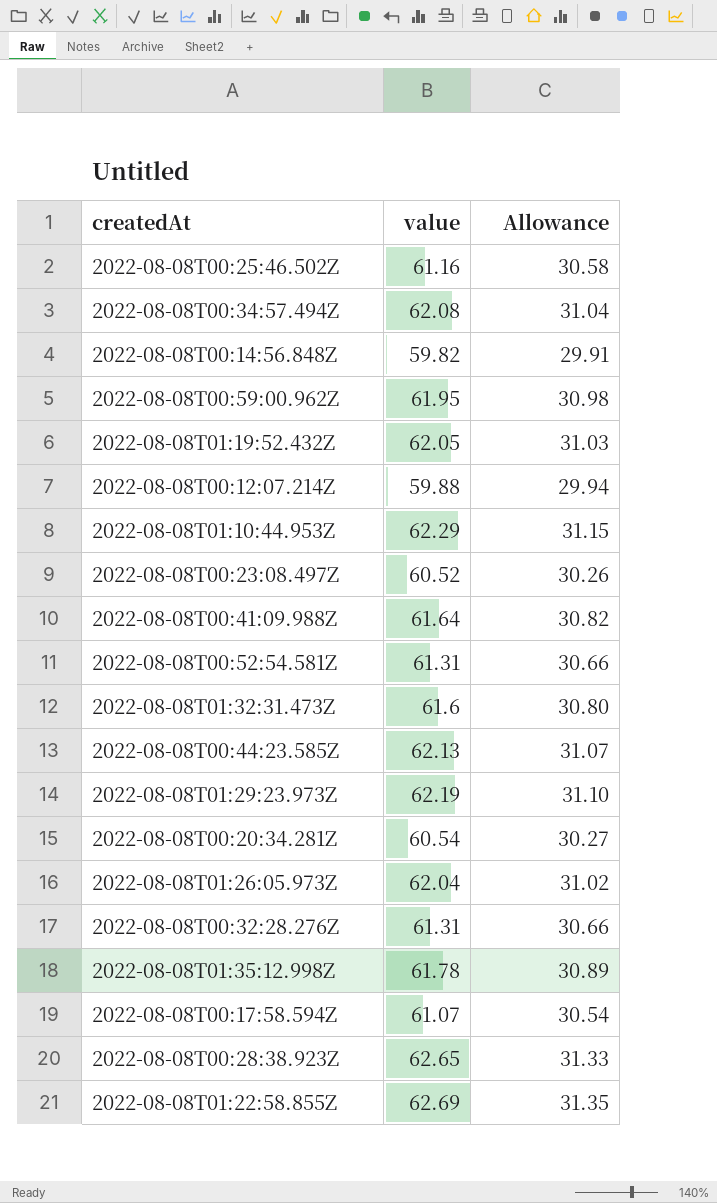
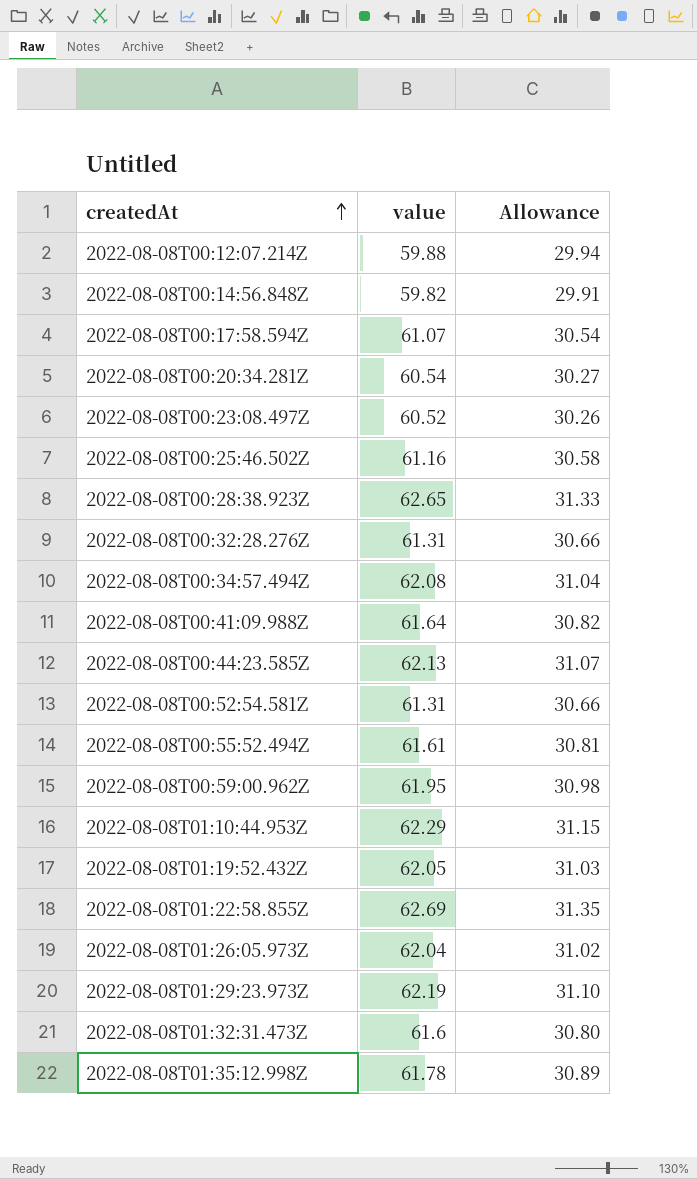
row order: none -> createdAt ascending
row 2022-08-08T00:55:52.494Z: none -> 61.61 | 30.81

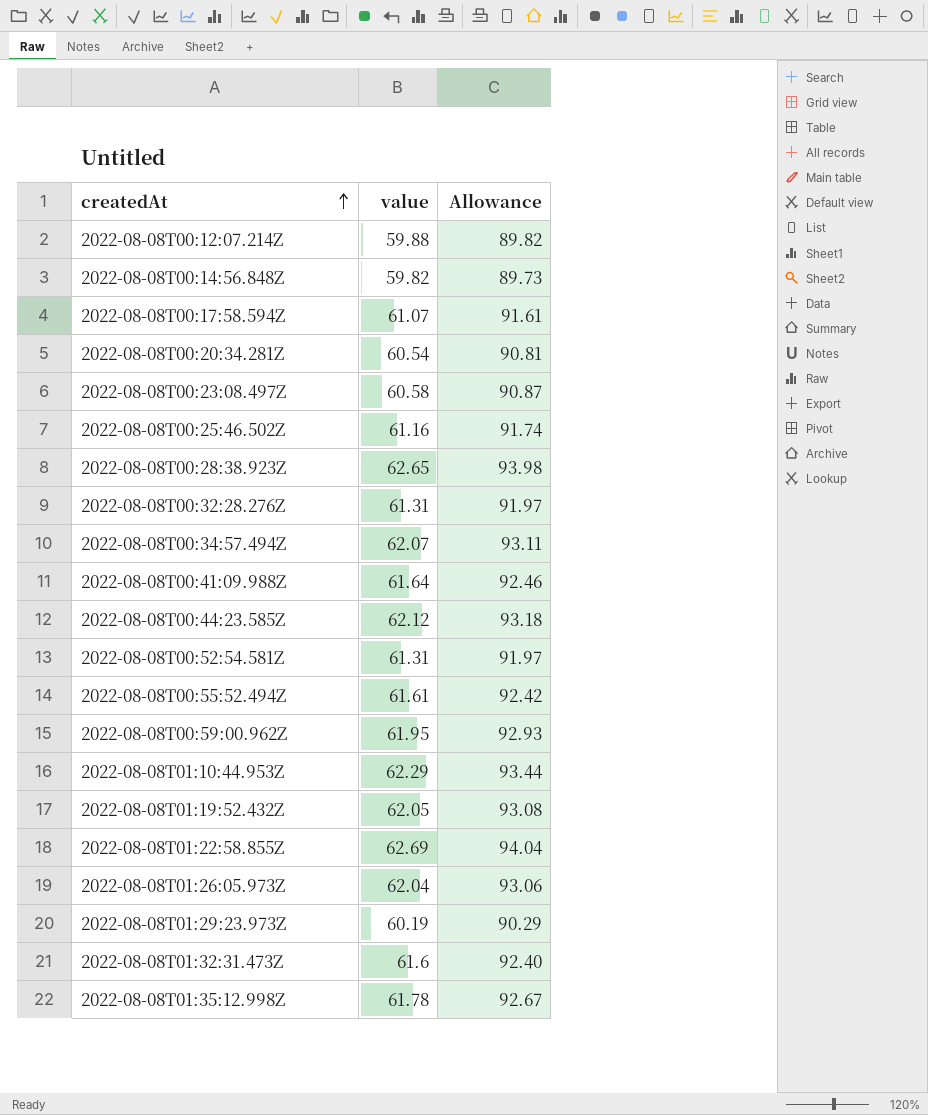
column Allowance | formula: [value] * 0.5 -> [value] * 1.5
2022-08-08T00:23:08.497Z | value: 60.52 -> 60.58
2022-08-08T00:34:57.494Z | value: 62.08 -> 62.07
2022-08-08T00:44:23.585Z | value: 62.13 -> 62.12
2022-08-08T01:29:23.973Z | value: 62.19 -> 60.19

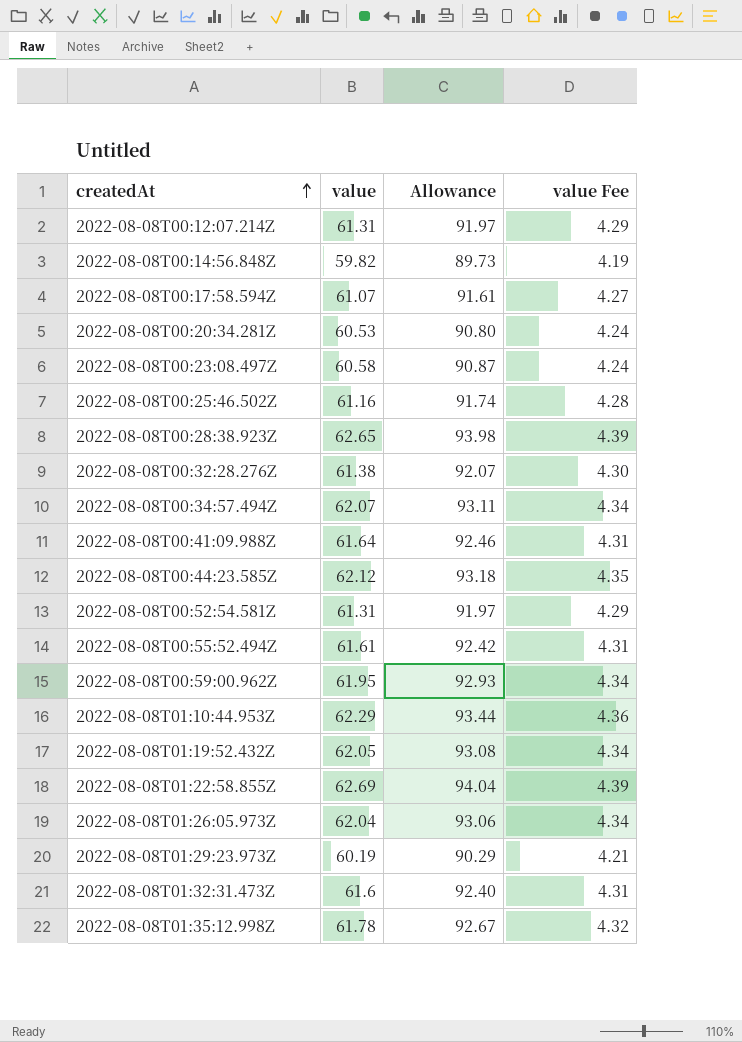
column value Fee | formula: none -> [value] * 0.07
2022-08-08T00:12:07.214Z | value: 59.88 -> 61.31
2022-08-08T00:12:07.214Z | Allowance: 89.82 -> 91.97
2022-08-08T00:20:34.281Z | value: 60.54 -> 60.53
2022-08-08T00:20:34.281Z | Allowance: 90.81 -> 90.80
2022-08-08T00:32:28.276Z | value: 61.31 -> 61.38
2022-08-08T00:32:28.276Z | Allowance: 91.97 -> 92.07

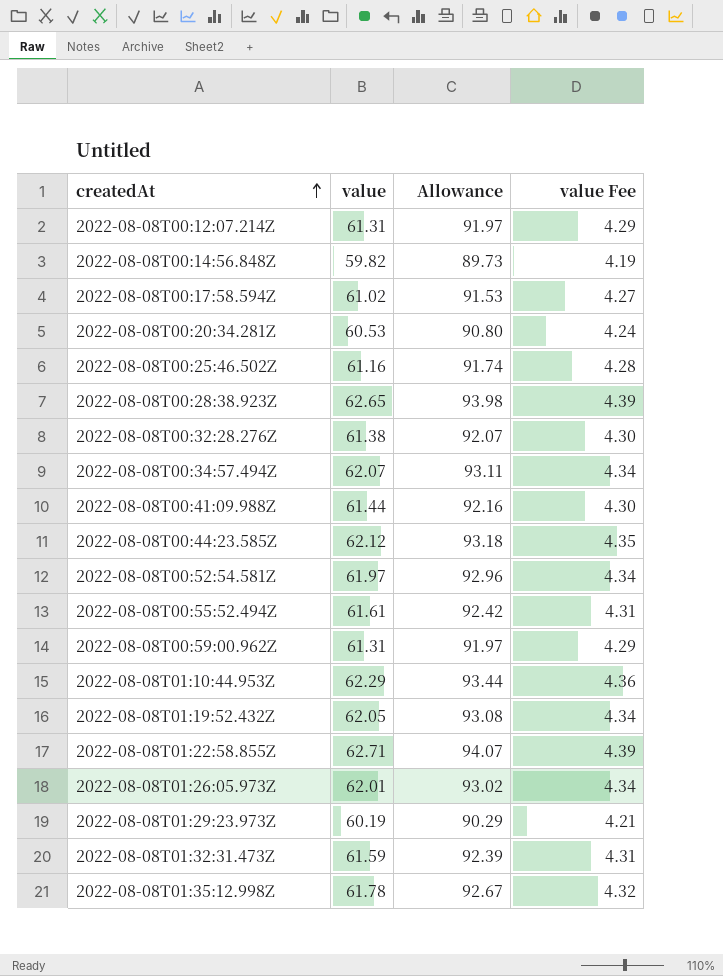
row 2022-08-08T00:23:08.497Z: 60.58 | 90.87 | 4.24 -> none
2022-08-08T00:17:58.594Z | value: 61.07 -> 61.02
2022-08-08T00:17:58.594Z | Allowance: 91.61 -> 91.53
2022-08-08T00:41:09.988Z | value: 61.64 -> 61.44
2022-08-08T00:41:09.988Z | Allowance: 92.46 -> 92.16
2022-08-08T00:41:09.988Z | value Fee: 4.31 -> 4.30
2022-08-08T00:52:54.581Z | value: 61.31 -> 61.97
2022-08-08T00:52:54.581Z | Allowance: 91.97 -> 92.96
2022-08-08T00:52:54.581Z | value Fee: 4.29 -> 4.34
2022-08-08T00:59:00.962Z | value: 61.95 -> 61.31
2022-08-08T00:59:00.962Z | Allowance: 92.93 -> 91.97
2022-08-08T00:59:00.962Z | value Fee: 4.34 -> 4.29
2022-08-08T01:22:58.855Z | value: 62.69 -> 62.71
2022-08-08T01:22:58.855Z | Allowance: 94.04 -> 94.07
2022-08-08T01:26:05.973Z | value: 62.04 -> 62.01
2022-08-08T01:26:05.973Z | Allowance: 93.06 -> 93.02
2022-08-08T01:32:31.473Z | value: 61.6 -> 61.59
2022-08-08T01:32:31.473Z | Allowance: 92.40 -> 92.39

